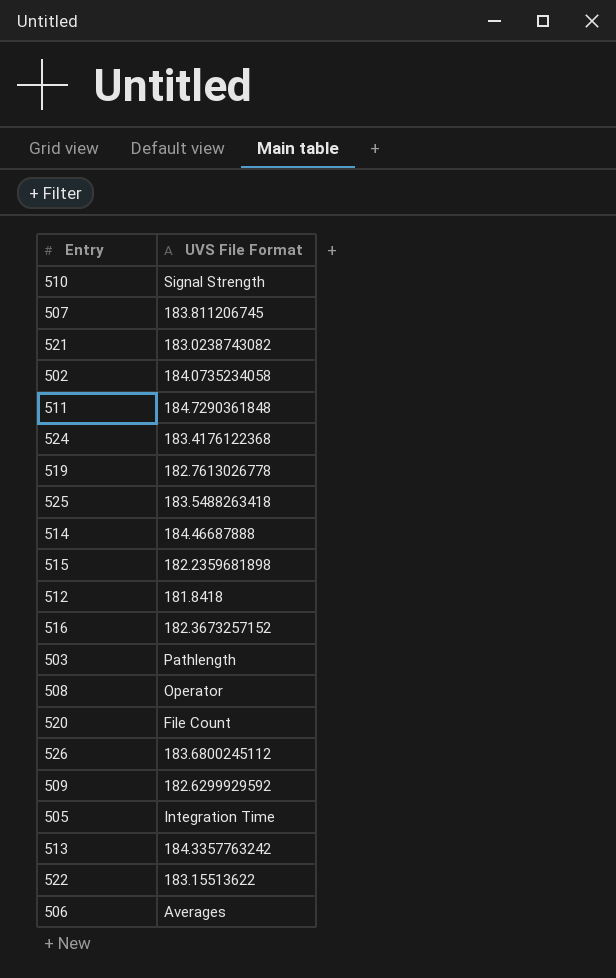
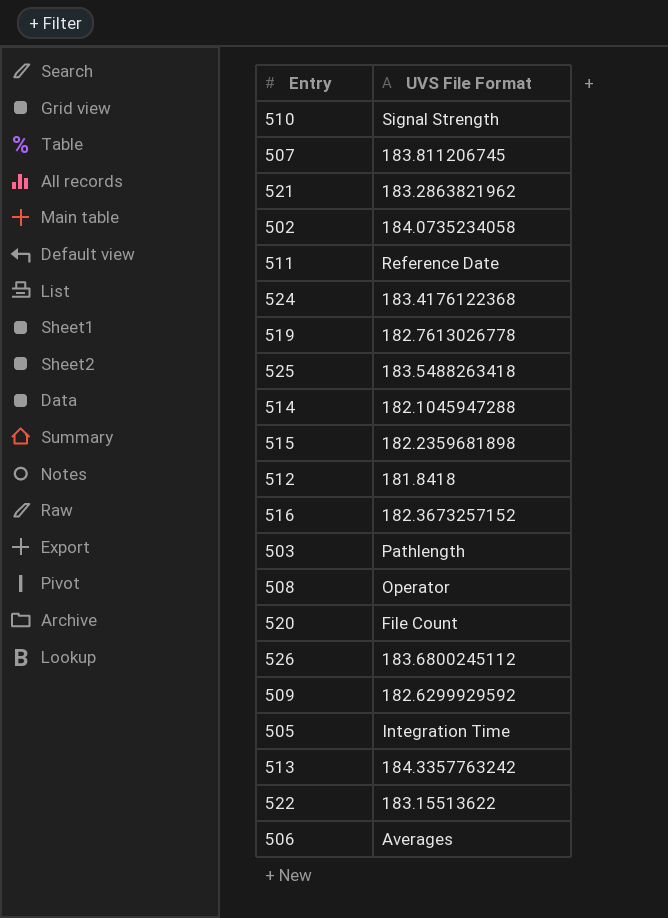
521 | UVS File Format: 183.0238743082 -> 183.2863821962
511 | UVS File Format: 184.7290361848 -> Reference Date
514 | UVS File Format: 184.46687888 -> 182.1045947288

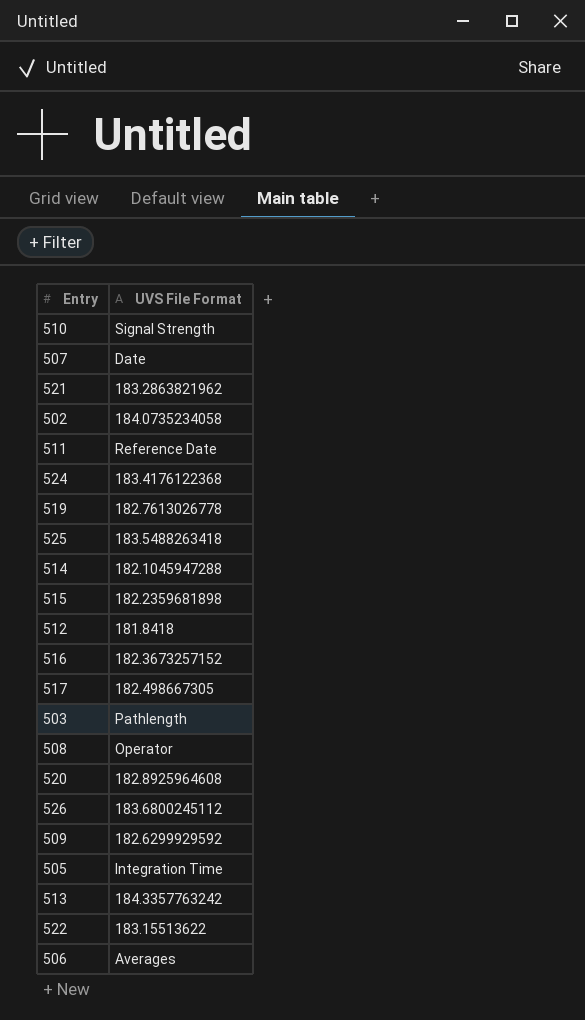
507 | UVS File Format: 183.811206745 -> Date
row 517: none -> 182.498667305
520 | UVS File Format: File Count -> 182.8925964608

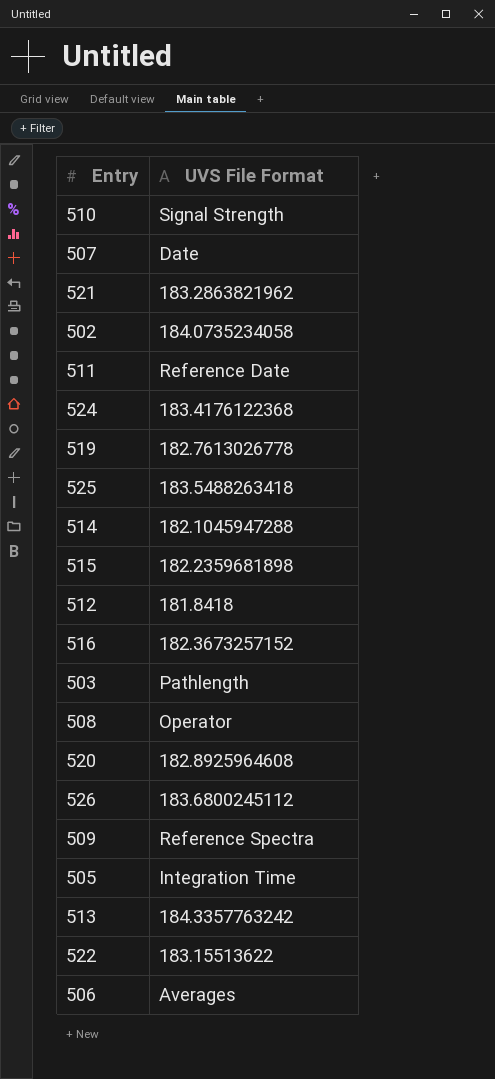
row 517: 182.498667305 -> none
509 | UVS File Format: 182.6299929592 -> Reference Spectra

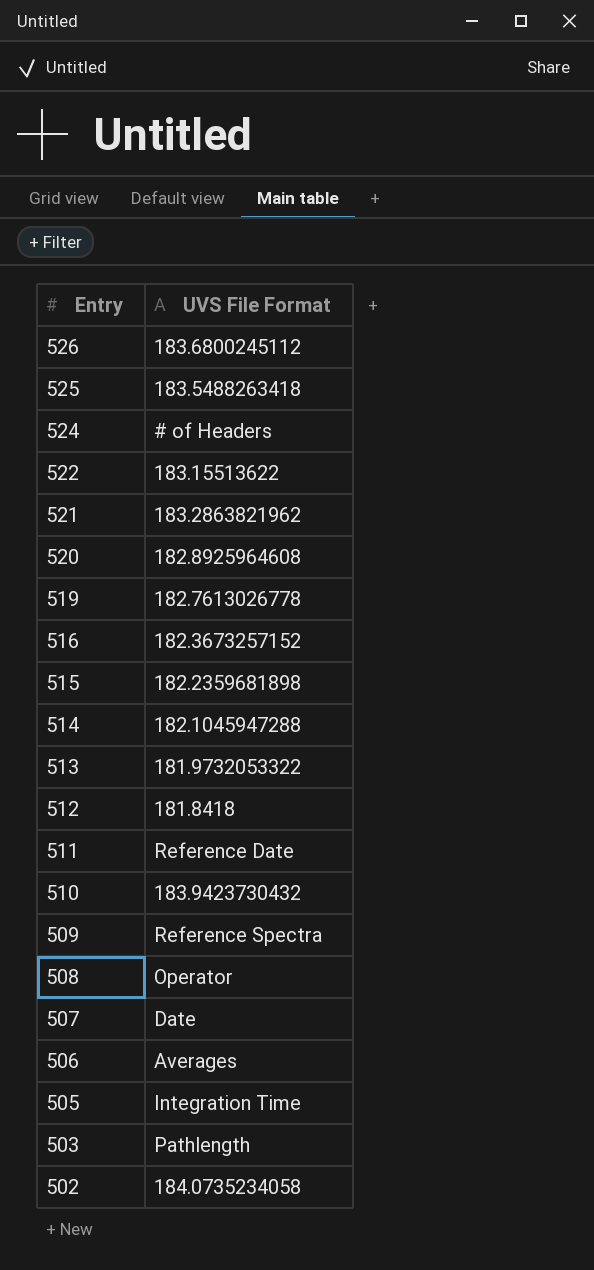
row order: none -> Entry descending
524 | UVS File Format: 183.4176122368 -> # of Headers
513 | UVS File Format: 184.3357763242 -> 181.9732053322
510 | UVS File Format: Signal Strength -> 183.9423730432

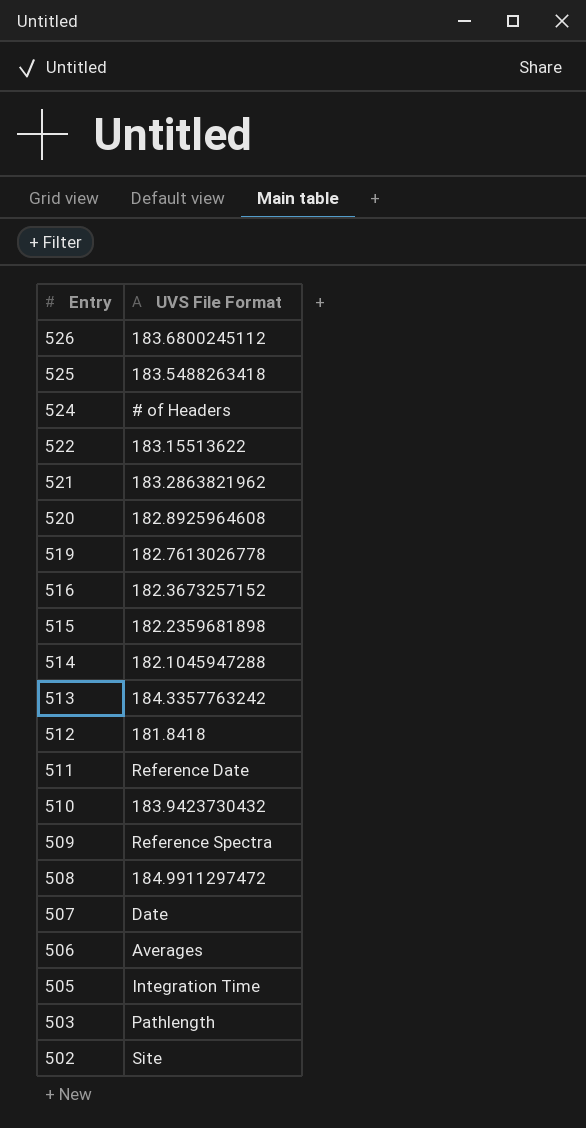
513 | UVS File Format: 181.9732053322 -> 184.3357763242
508 | UVS File Format: Operator -> 184.9911297472
502 | UVS File Format: 184.0735234058 -> Site

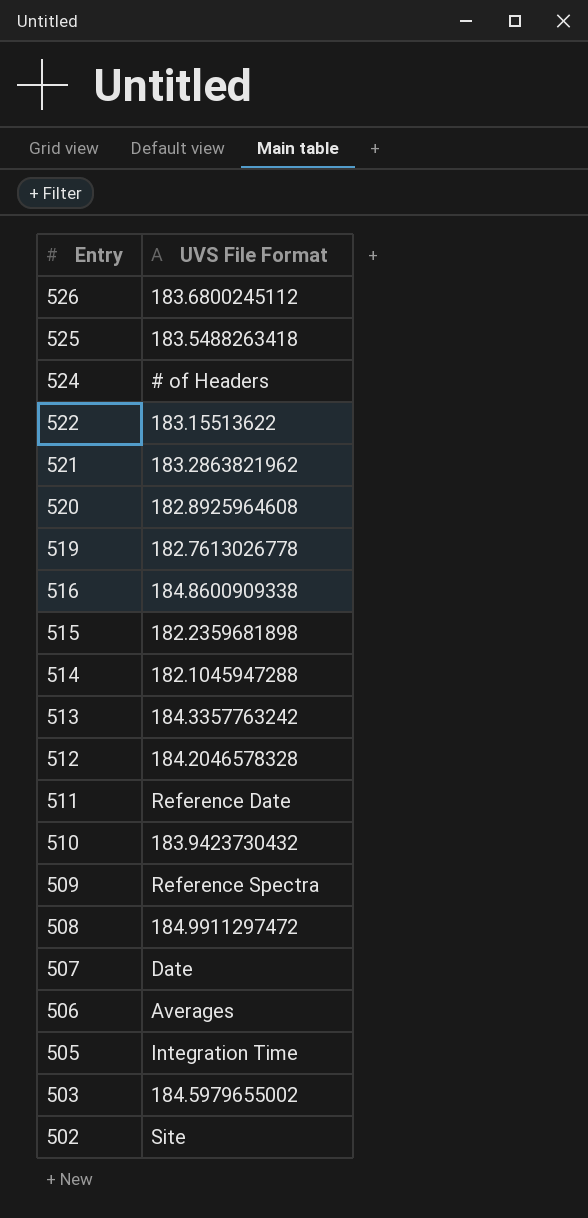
516 | UVS File Format: 182.3673257152 -> 184.8600909338
512 | UVS File Format: 181.8418 -> 184.2046578328
503 | UVS File Format: Pathlength -> 184.5979655002

